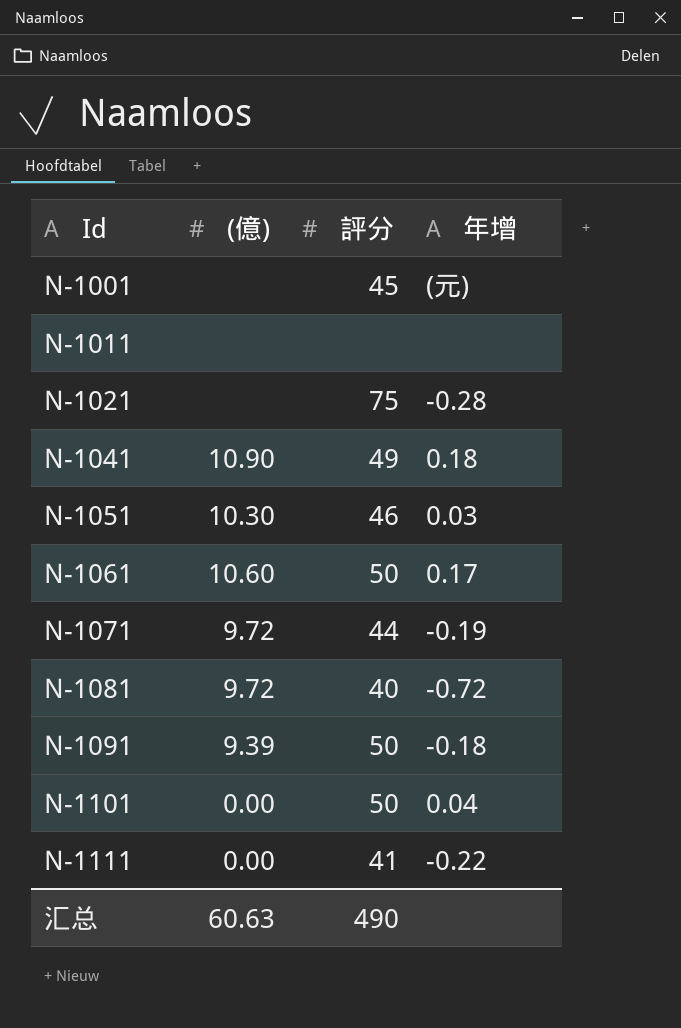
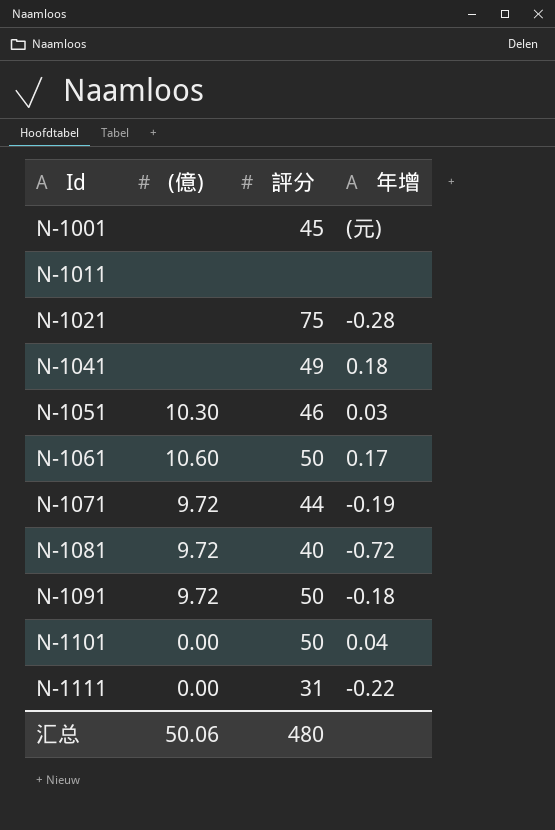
N-1041 | (億): 10.90 -> none
N-1091 | (億): 9.39 -> 9.72
N-1111 | 評分: 41 -> 31
汇总 | (億): 60.63 -> 50.06
汇总 | 評分: 490 -> 480

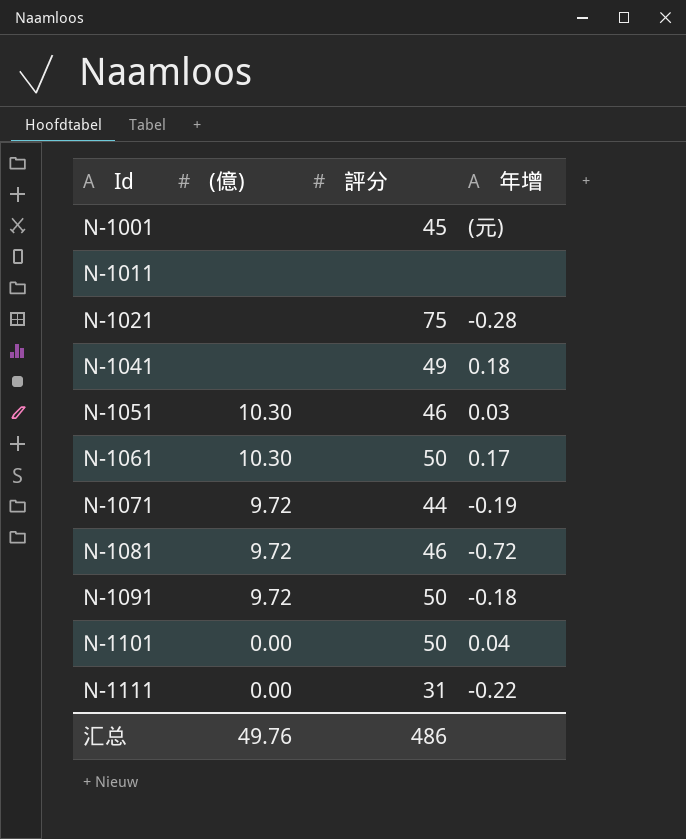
N-1061 | (億): 10.60 -> 10.30
N-1081 | 評分: 40 -> 46
汇总 | (億): 50.06 -> 49.76
汇总 | 評分: 480 -> 486

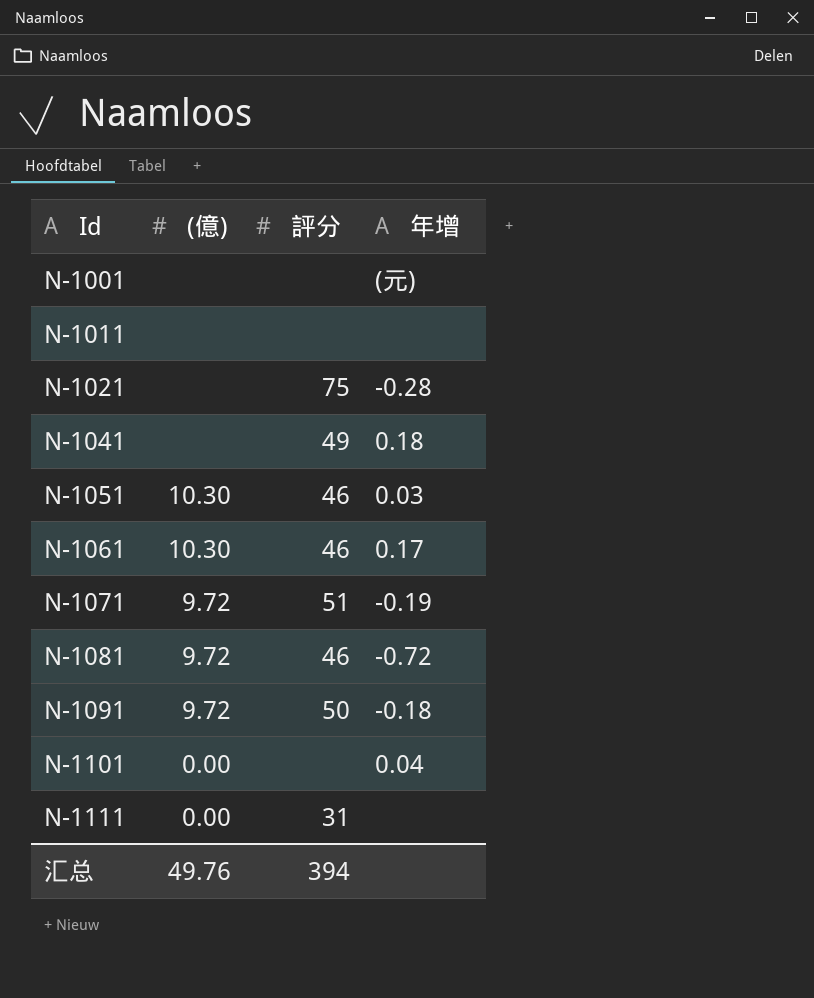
N-1001 | 評分: 45 -> none
N-1061 | 評分: 50 -> 46
N-1071 | 評分: 44 -> 51
N-1101 | 評分: 50 -> none
N-1111 | 年增: -0.22 -> none
汇总 | 評分: 486 -> 394

